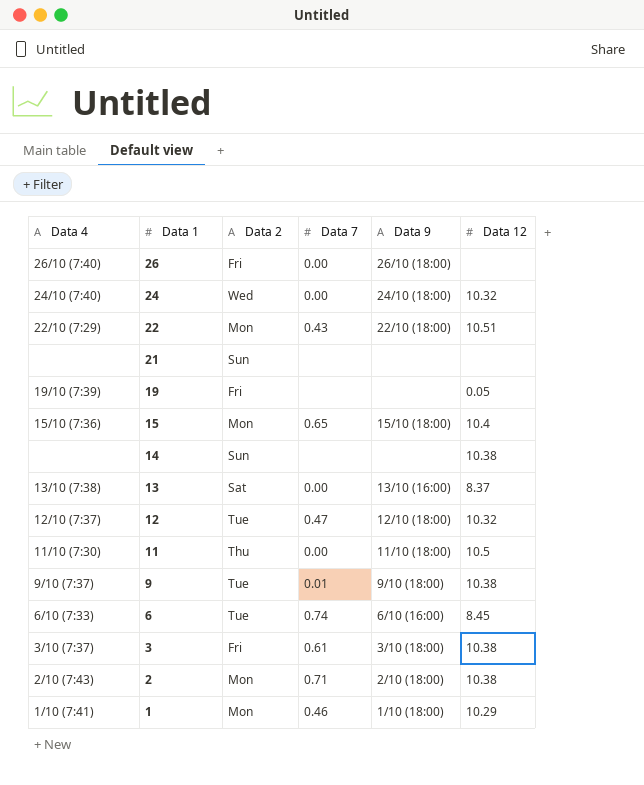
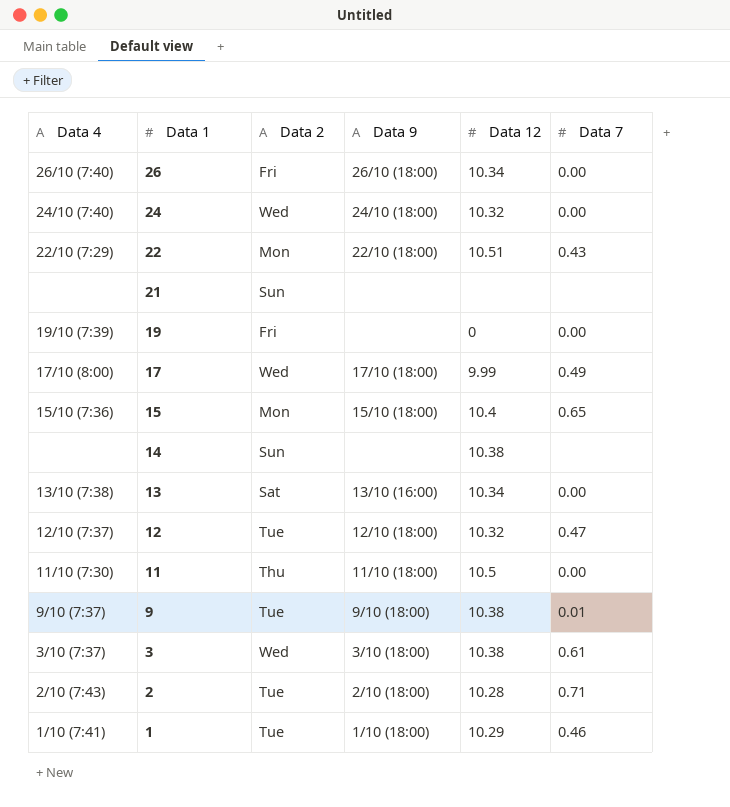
column Data 7 | position: 4 -> 6
row 6: 6/10 (7:33) | Tue | 0.74 | 6/10 (16:00) | 8.45 -> none
26 | Data 12: none -> 10.34
19 | Data 12: 0.05 -> 0
19 | Data 7: none -> 0.00
row 17: none -> 17/10 (8:00) | Wed | 17/10 (18:00) | 9.99 | 0.49
13 | Data 12: 8.37 -> 10.34
3 | Data 2: Fri -> Wed
2 | Data 2: Mon -> Tue
2 | Data 12: 10.38 -> 10.28
1 | Data 2: Mon -> Tue

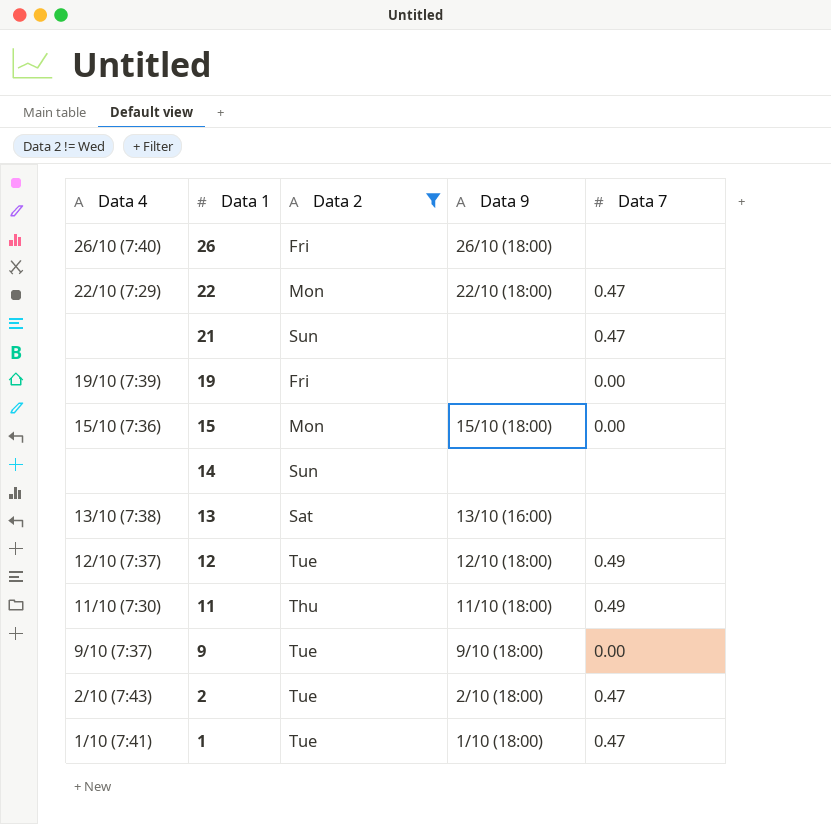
filter: none -> Data 2 != Wed
column Data 12 | position: 5 -> none
26 | Data 7: 0.00 -> none
22 | Data 7: 0.43 -> 0.47
21 | Data 7: none -> 0.47
15 | Data 7: 0.65 -> 0.00
13 | Data 7: 0.00 -> none
12 | Data 7: 0.47 -> 0.49
11 | Data 7: 0.00 -> 0.49
9 | Data 7: 0.01 -> 0.00
2 | Data 7: 0.71 -> 0.47
1 | Data 7: 0.46 -> 0.47

